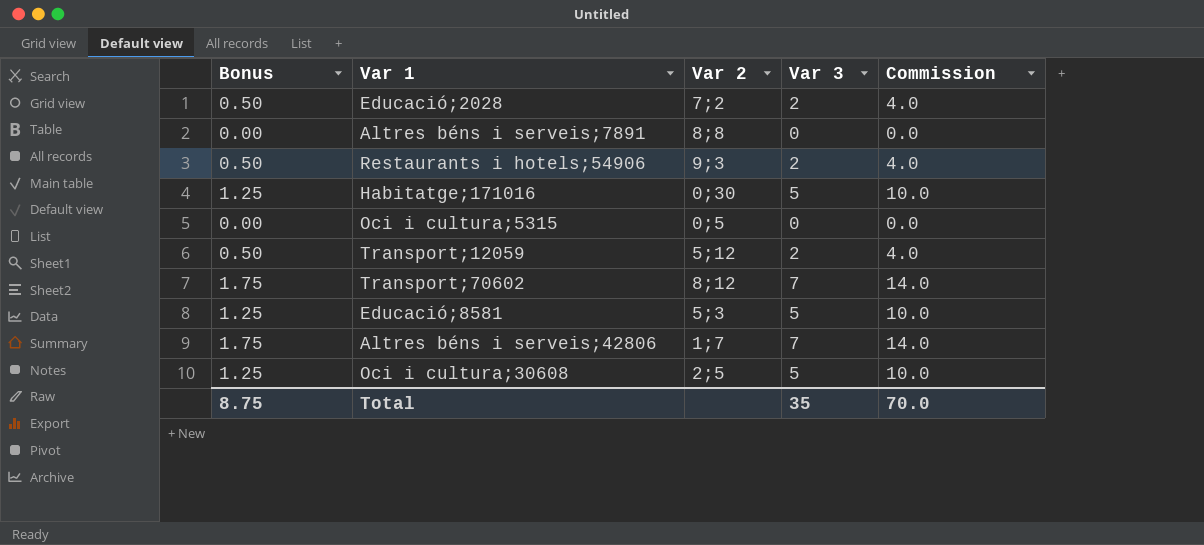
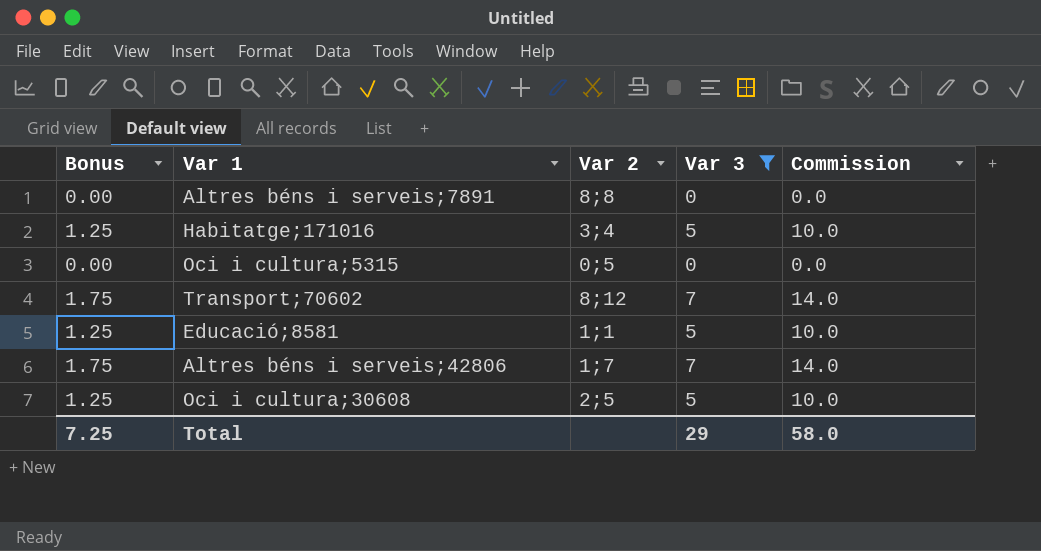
filter: none -> Var 3 != 2
Habitatge;171016 | Var 2: 0;30 -> 3;4
Educació;8581 | Var 2: 5;3 -> 1;1
Total | Bonus: 8.75 -> 7.25
Total | Var 3: 35 -> 29
Total | Commission: 70.0 -> 58.0

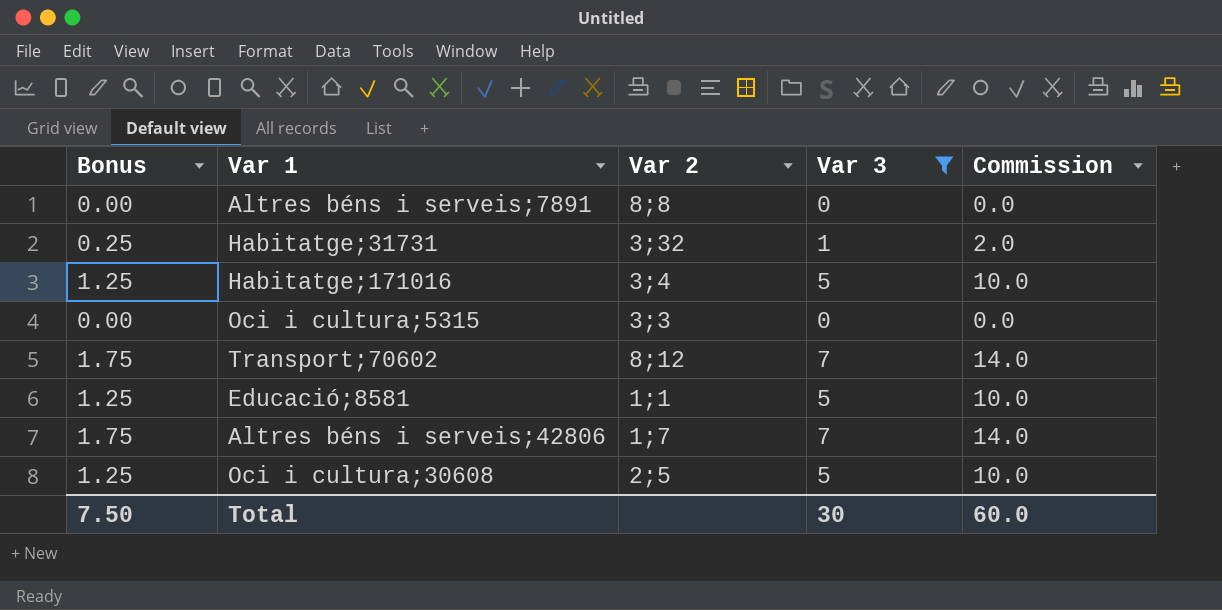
row Habitatge;31731: none -> 0.25 | 3;32 | 1 | 2.0
Oci i cultura;5315 | Var 2: 0;5 -> 3;3
Total | Bonus: 7.25 -> 7.50
Total | Var 3: 29 -> 30
Total | Commission: 58.0 -> 60.0

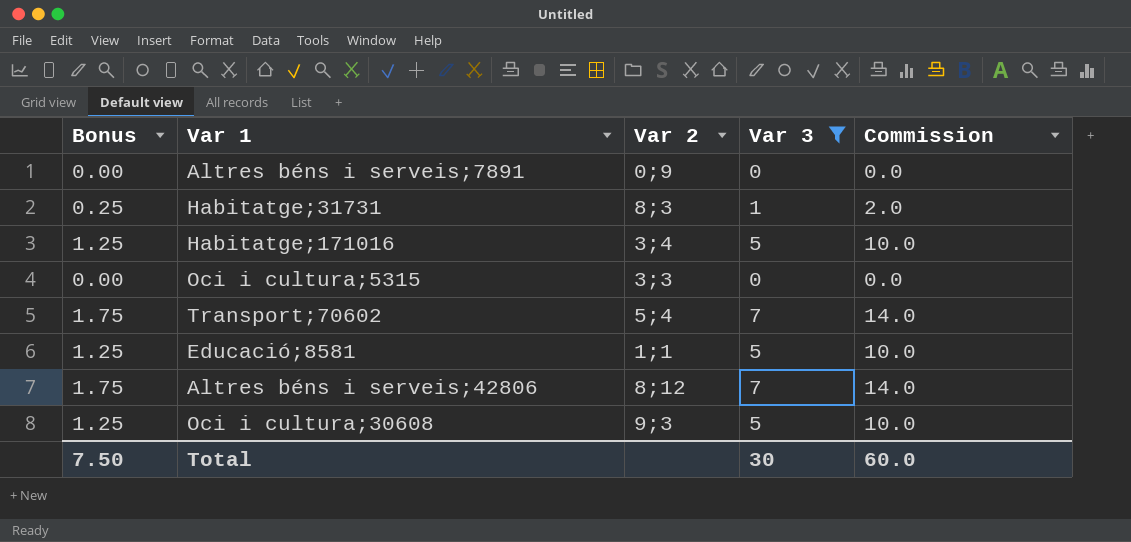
Altres béns i serveis;7891 | Var 2: 8;8 -> 0;9
Habitatge;31731 | Var 2: 3;32 -> 8;3
Transport;70602 | Var 2: 8;12 -> 5;4
Altres béns i serveis;42806 | Var 2: 1;7 -> 8;12
Oci i cultura;30608 | Var 2: 2;5 -> 9;3

